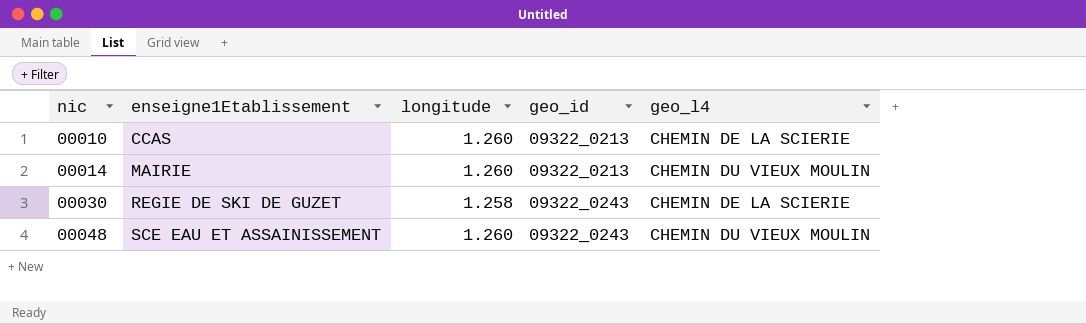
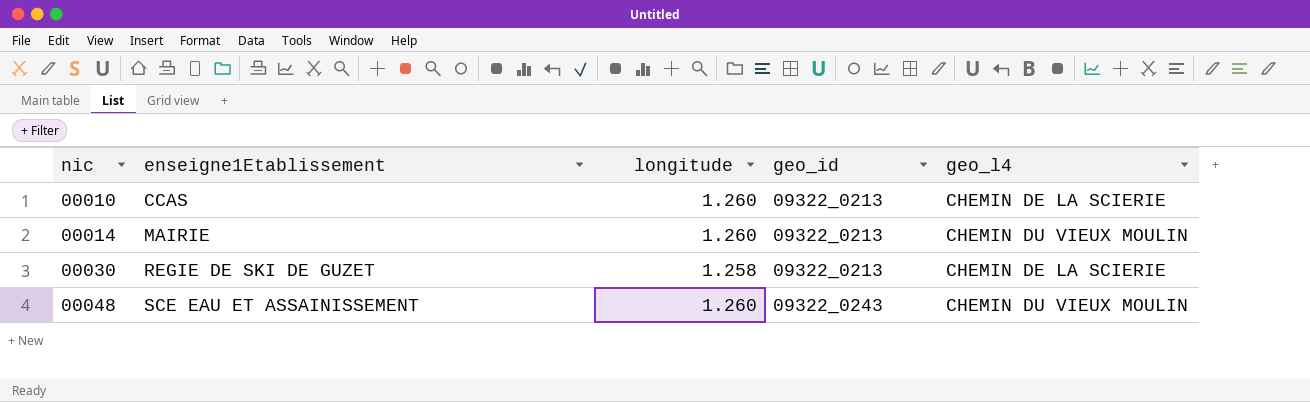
00030 | geo_id: 09322_0243 -> 09322_0213

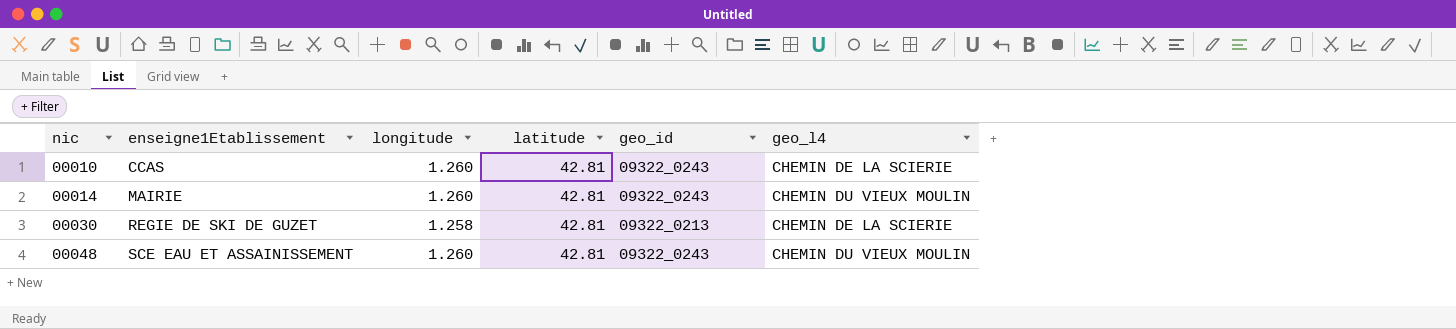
column latitude | position: none -> 4
00010 | geo_id: 09322_0213 -> 09322_0243
00014 | geo_id: 09322_0213 -> 09322_0243

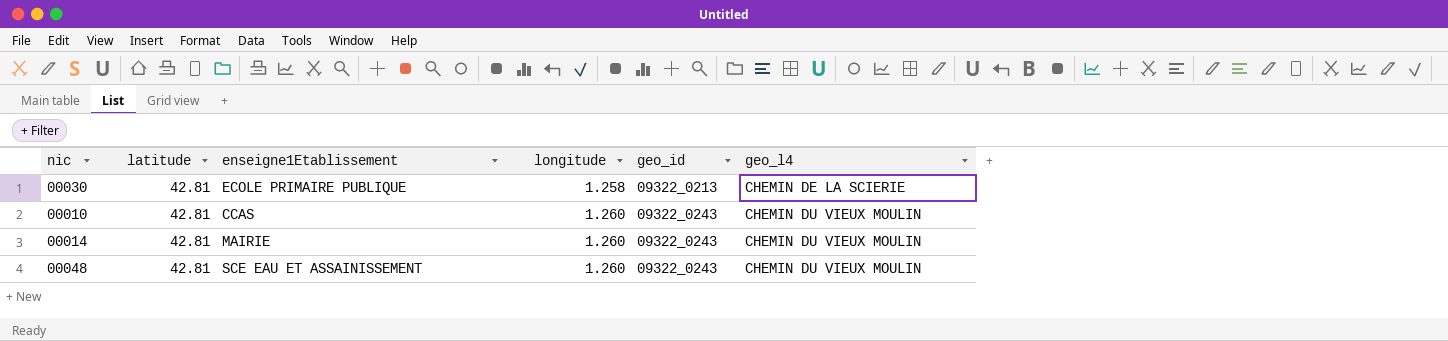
row order: nic ascending -> longitude ascending
column latitude | position: 4 -> 2
00030 | enseigne1Etablissement: REGIE DE SKI DE GUZET -> ECOLE PRIMAIRE PUBLIQUE
00010 | geo_l4: CHEMIN DE LA SCIERIE -> CHEMIN DU VIEUX MOULIN

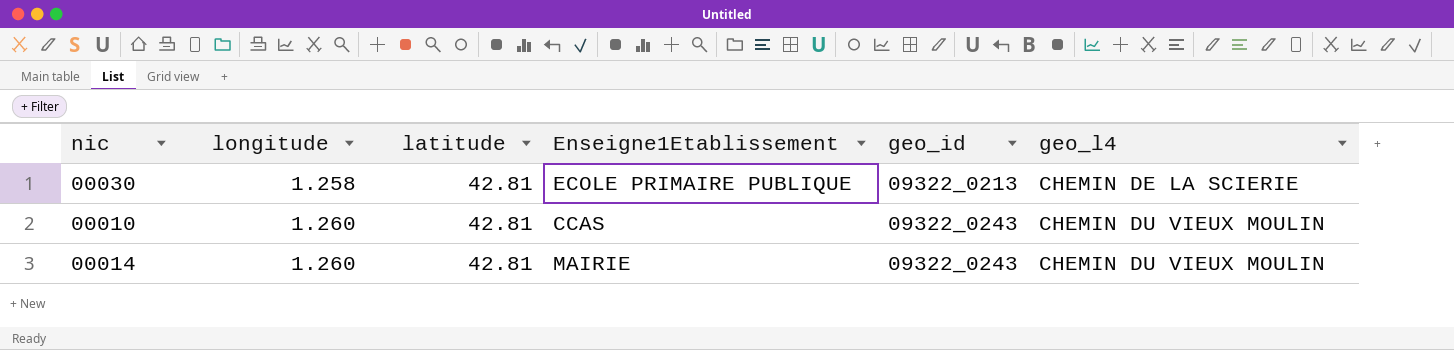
column longitude | position: 4 -> 2
column name: enseigne1Etablissement -> Enseigne1Etablissement
row 00048: 42.81 | SCE EAU ET ASSAINISSEMENT | 1.260 | 09322_0243 | CHEMIN DU VIEUX MOULIN -> none

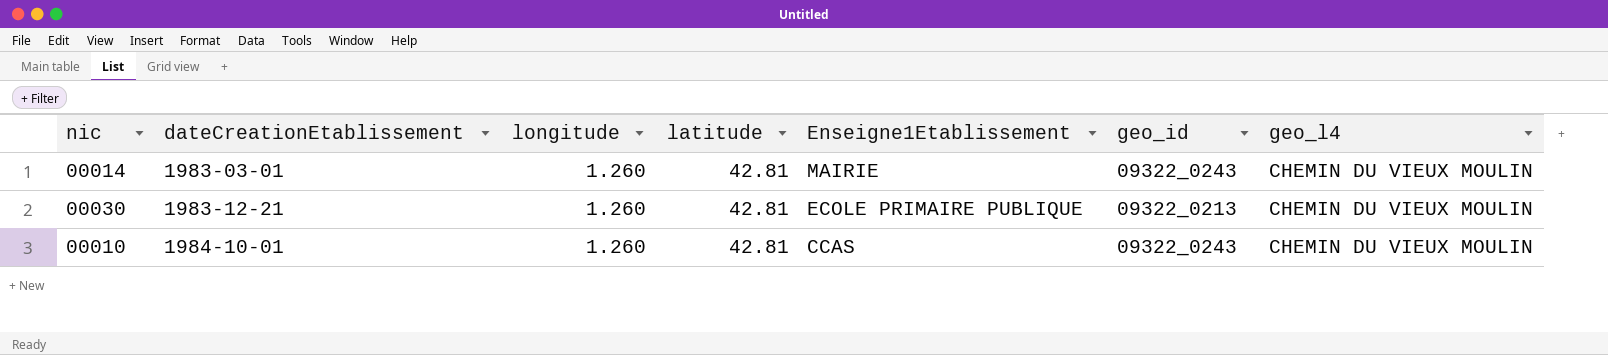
row order: longitude ascending -> dateCreationEtablissement ascending
column dateCreationEtablissement | position: none -> 2
00030 | longitude: 1.258 -> 1.260
00030 | geo_l4: CHEMIN DE LA SCIERIE -> CHEMIN DU VIEUX MOULIN

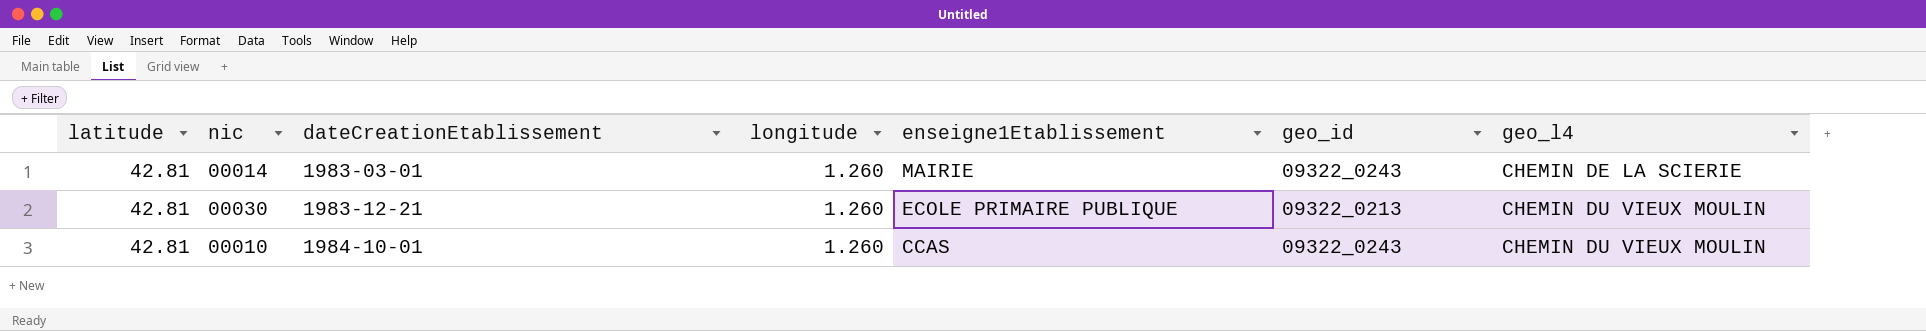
column latitude | position: 4 -> 1
column name: Enseigne1Etablissement -> enseigne1Etablissement
00014 | geo_l4: CHEMIN DU VIEUX MOULIN -> CHEMIN DE LA SCIERIE

